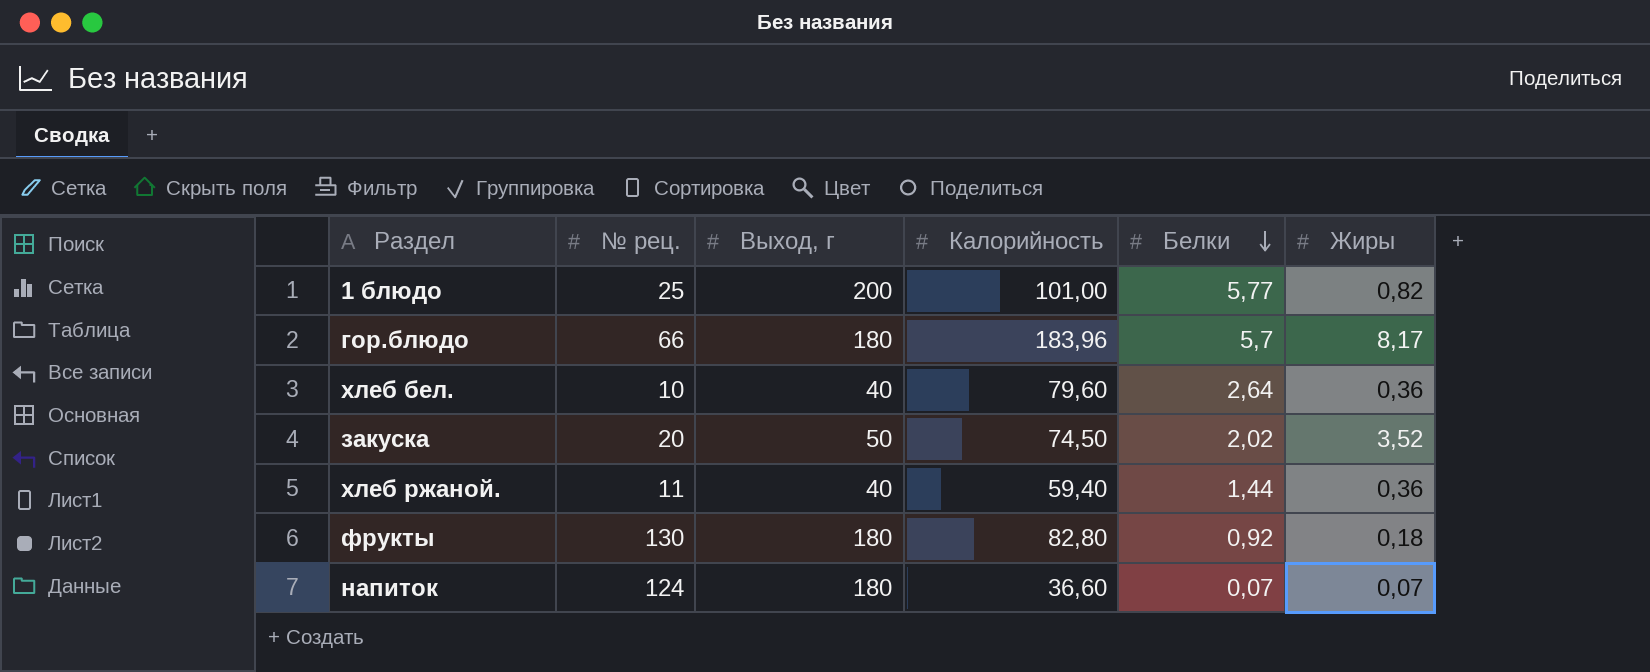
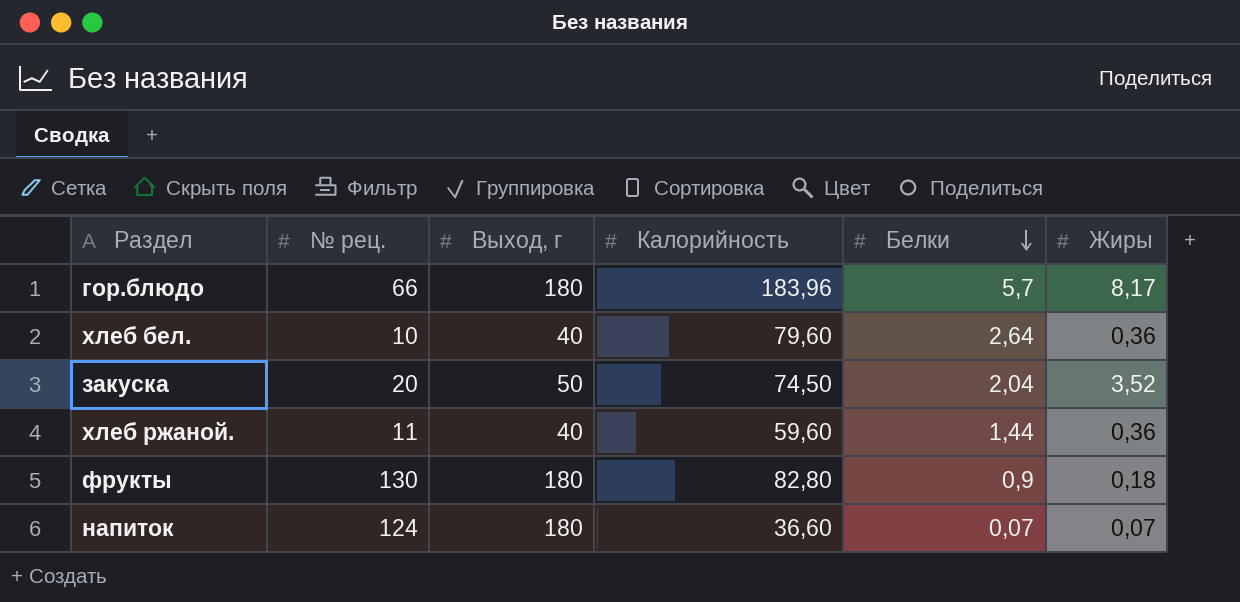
row 1 блюдо: 25 | 200 | 101,00 | 5,77 | 0,82 -> none
закуска | Белки: 2,02 -> 2,04
хлеб ржаной. | Калорийность: 59,40 -> 59,60
фрукты | Белки: 0,92 -> 0,9

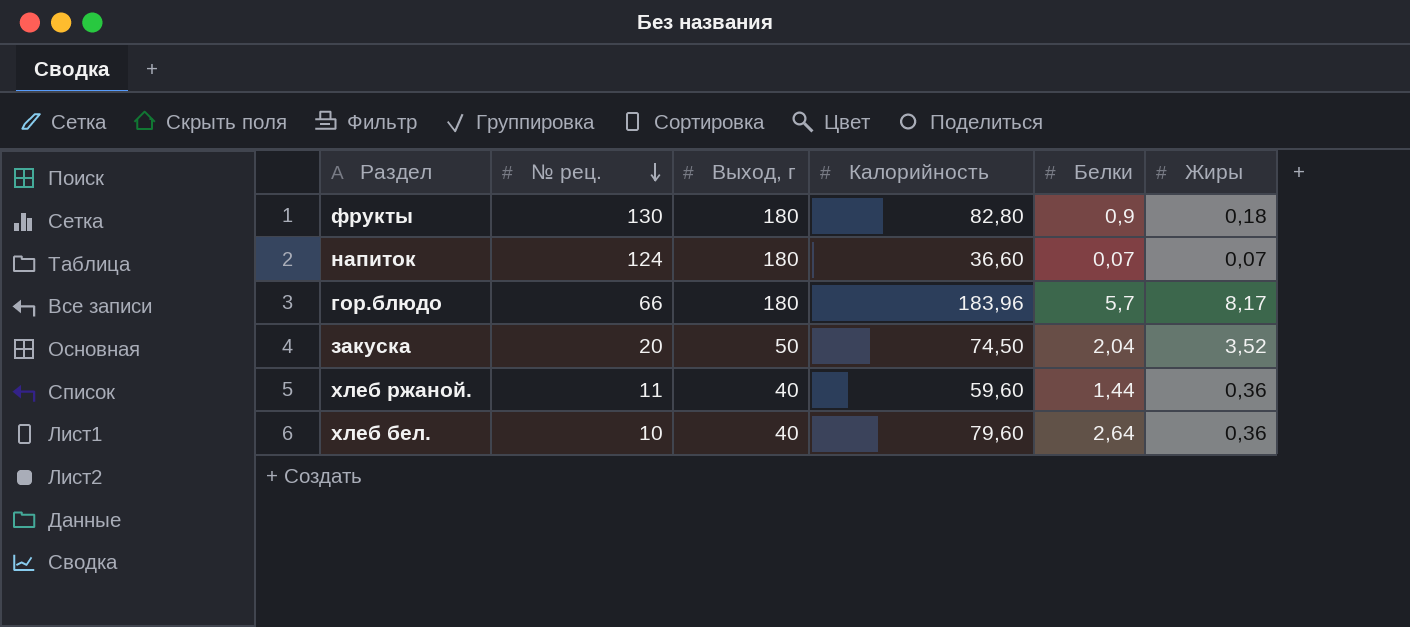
row order: Белки descending -> № рец. descending

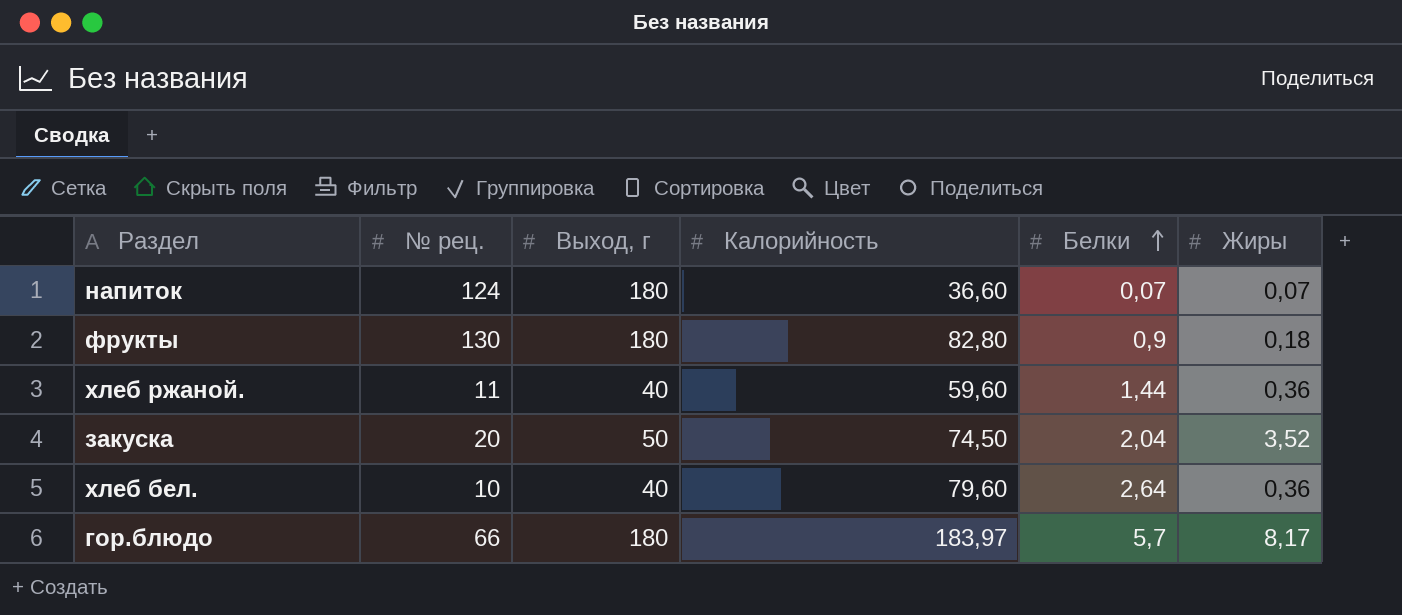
row order: № рец. descending -> Белки ascending
гор.блюдо | Калорийность: 183,96 -> 183,97

